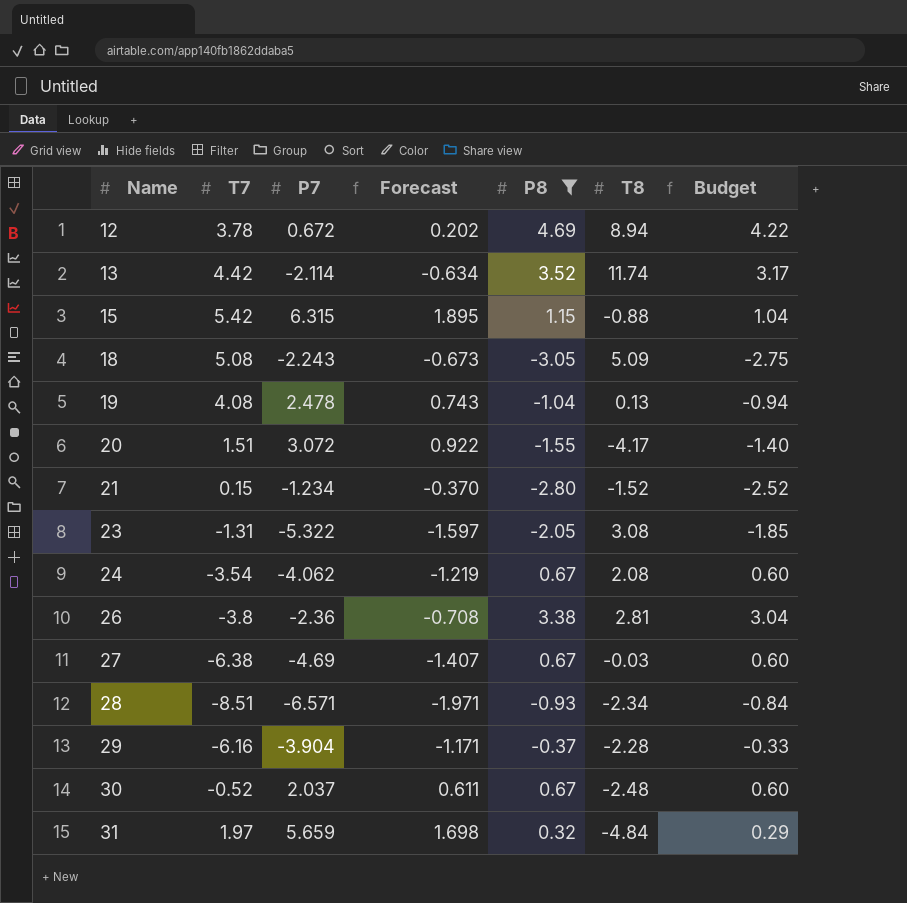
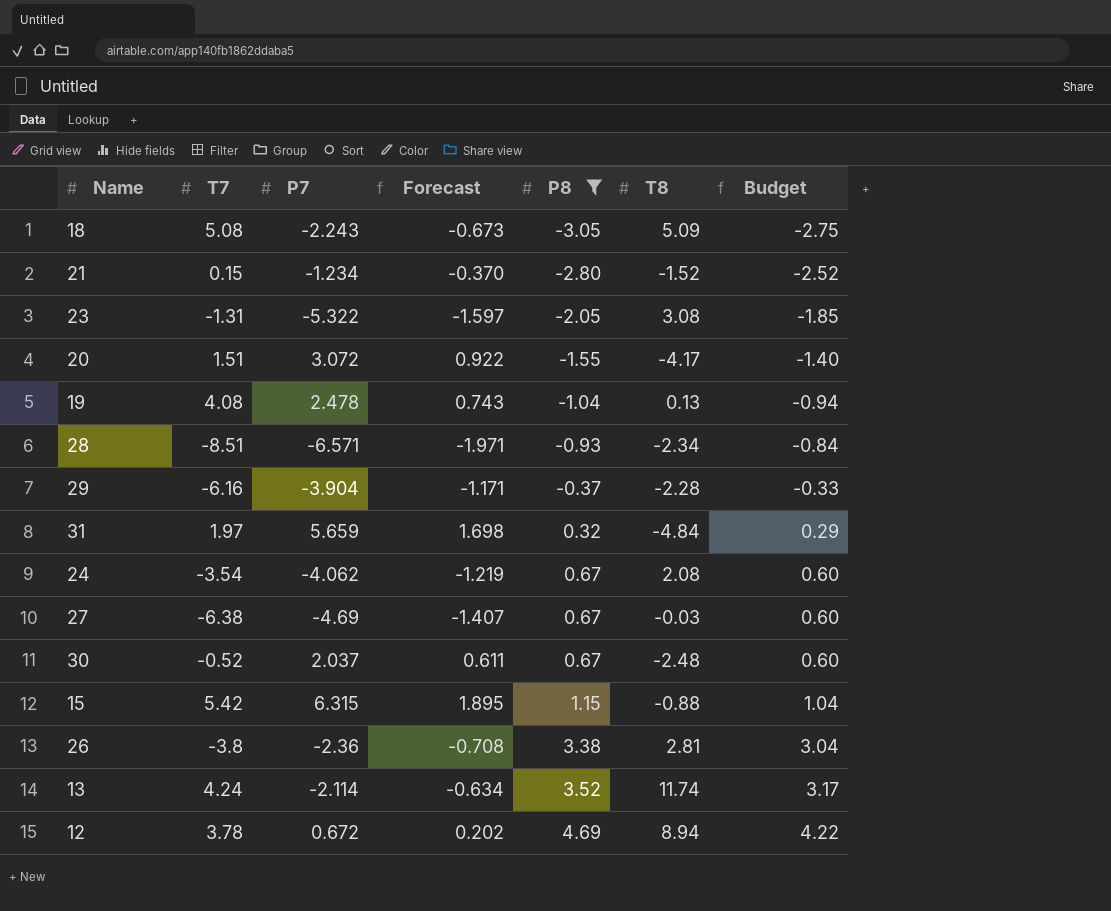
row order: Name ascending -> P8 ascending
13 | T7: 4.42 -> 4.24

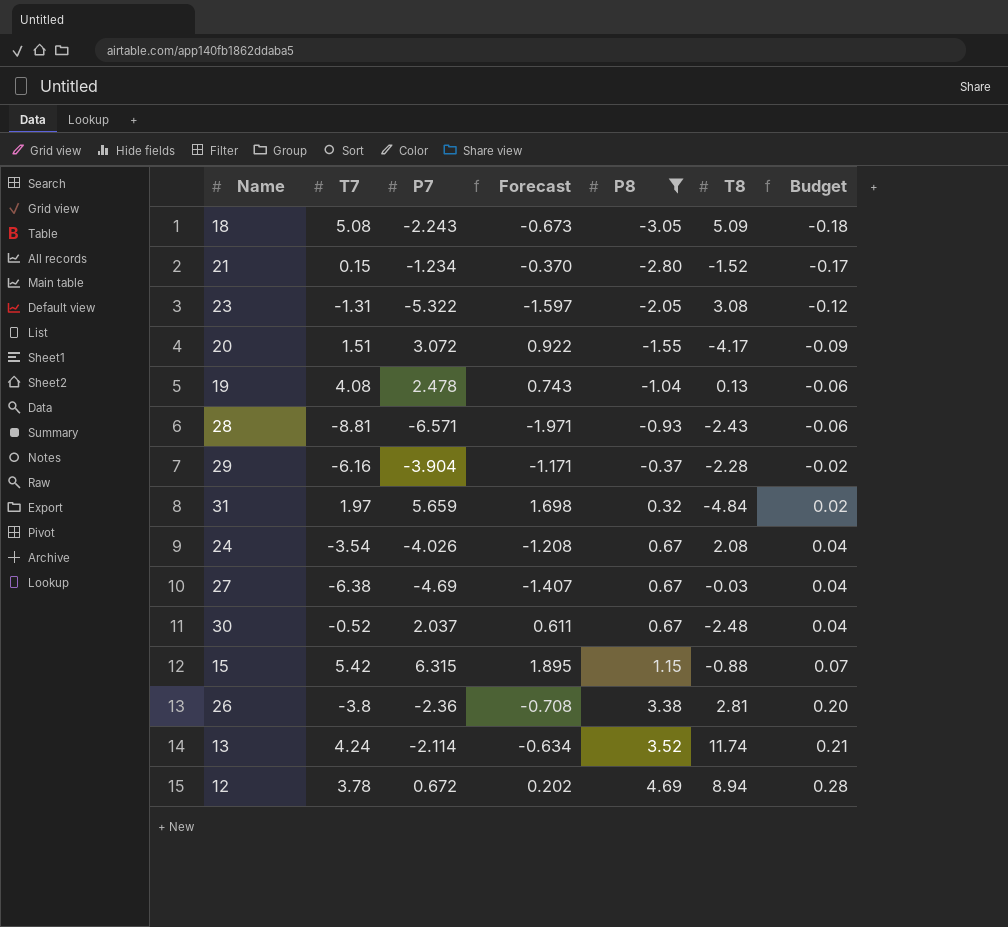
column Budget | formula: [P8] * 0.9 -> [P8] * 0.06
28 | T7: -8.51 -> -8.81
28 | T8: -2.34 -> -2.43
24 | P7: -4.062 -> -4.026
24 | Forecast: -1.219 -> -1.208

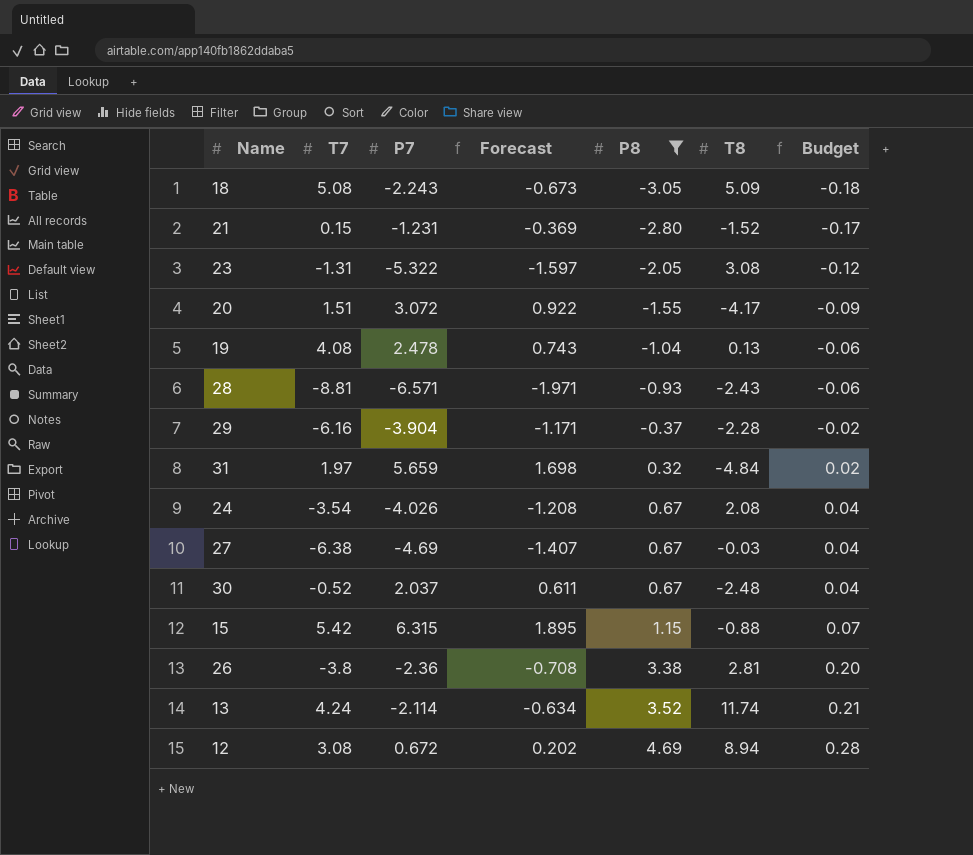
21 | P7: -1.234 -> -1.231
21 | Forecast: -0.370 -> -0.369
12 | T7: 3.78 -> 3.08

